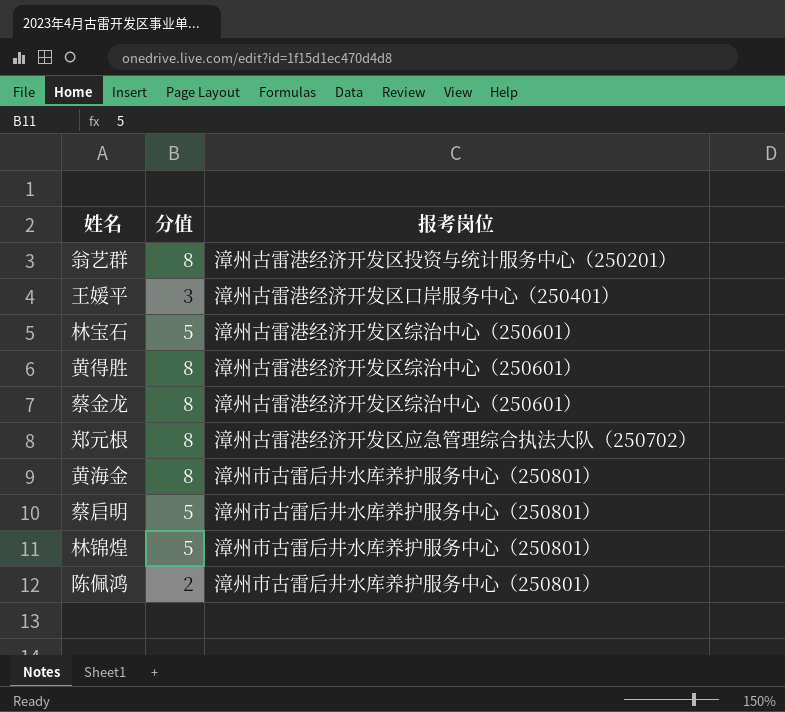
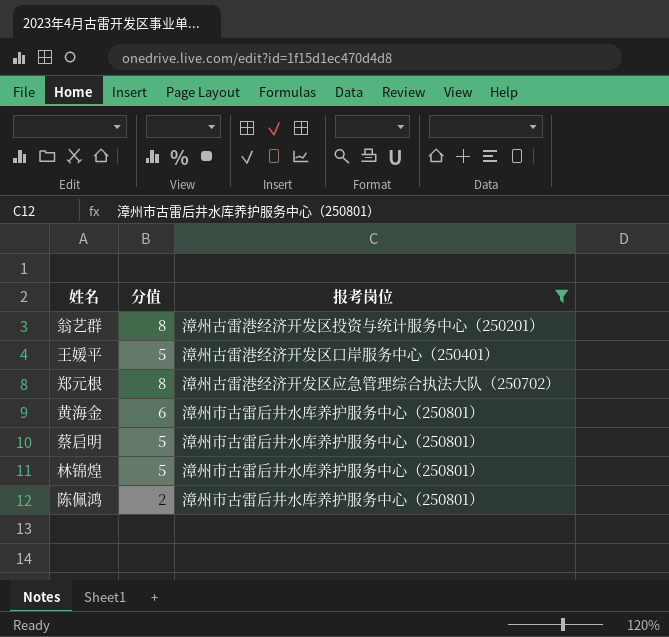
filter: none -> 报考岗位 != 漳州古雷港经济开发区综治中心（250601）
王媛平 | 分值: 3 -> 5
黄海金 | 分值: 8 -> 6

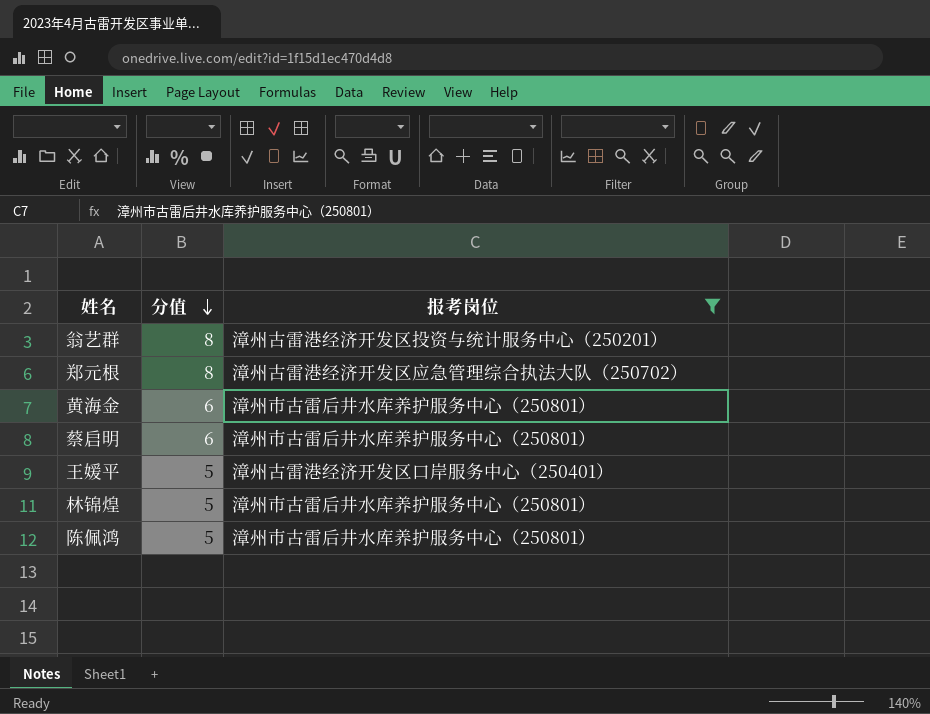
row order: none -> 分值 descending
蔡启明 | 分值: 5 -> 6
陈佩鸿 | 分值: 2 -> 5

